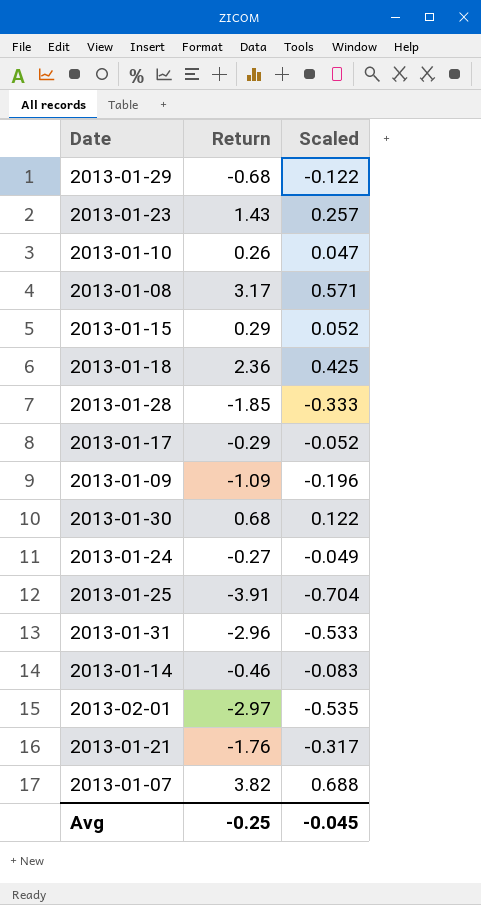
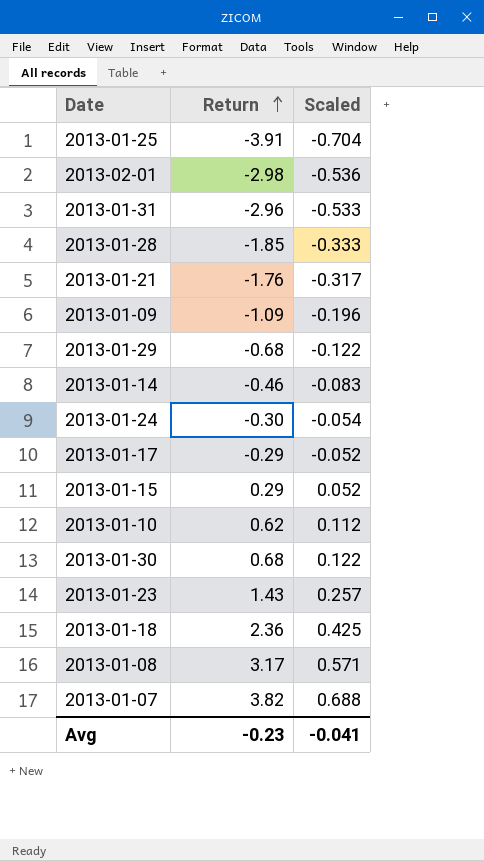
row order: none -> Return ascending
2013-02-01 | Return: -2.97 -> -2.98
2013-02-01 | Scaled: -0.535 -> -0.536
2013-01-24 | Return: -0.27 -> -0.30
2013-01-24 | Scaled: -0.049 -> -0.054
2013-01-10 | Return: 0.26 -> 0.62
2013-01-10 | Scaled: 0.047 -> 0.112
Avg | Return: -0.25 -> -0.23
Avg | Scaled: -0.045 -> -0.041

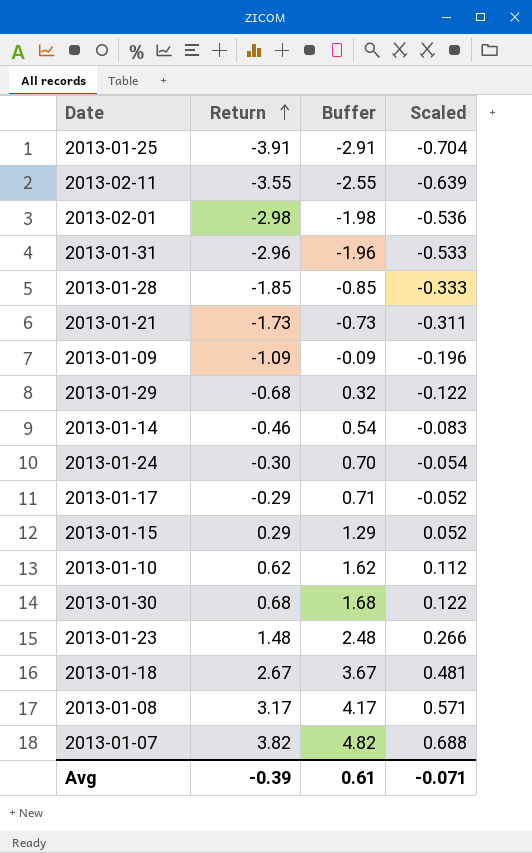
column Buffer | formula: none -> [Return] + 1
row 2013-02-11: none -> -3.55 | -2.55 | -0.639
2013-01-21 | Return: -1.76 -> -1.73
2013-01-21 | Scaled: -0.317 -> -0.311
2013-01-23 | Return: 1.43 -> 1.48
2013-01-23 | Scaled: 0.257 -> 0.266
2013-01-18 | Return: 2.36 -> 2.67
2013-01-18 | Scaled: 0.425 -> 0.481
Avg | Return: -0.23 -> -0.39
Avg | Scaled: -0.041 -> -0.071

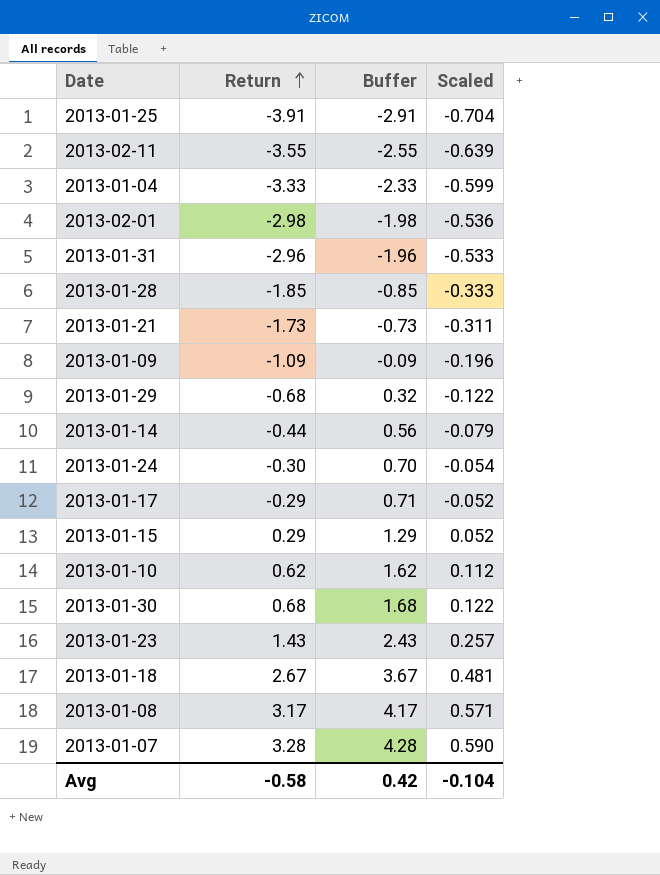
row 2013-01-04: none -> -3.33 | -2.33 | -0.599
2013-01-14 | Return: -0.46 -> -0.44
2013-01-14 | Buffer: 0.54 -> 0.56
2013-01-14 | Scaled: -0.083 -> -0.079
2013-01-23 | Return: 1.48 -> 1.43
2013-01-23 | Buffer: 2.48 -> 2.43
2013-01-23 | Scaled: 0.266 -> 0.257
2013-01-07 | Return: 3.82 -> 3.28
2013-01-07 | Buffer: 4.82 -> 4.28
2013-01-07 | Scaled: 0.688 -> 0.590
Avg | Return: -0.39 -> -0.58
Avg | Buffer: 0.61 -> 0.42
Avg | Scaled: -0.071 -> -0.104

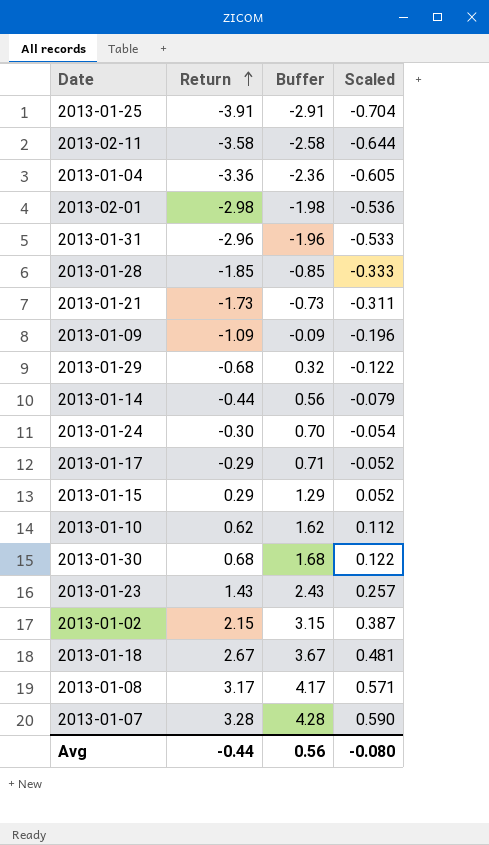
2013-02-11 | Return: -3.55 -> -3.58
2013-02-11 | Buffer: -2.55 -> -2.58
2013-02-11 | Scaled: -0.639 -> -0.644
2013-01-04 | Return: -3.33 -> -3.36
2013-01-04 | Buffer: -2.33 -> -2.36
2013-01-04 | Scaled: -0.599 -> -0.605
row 2013-01-02: none -> 2.15 | 3.15 | 0.387
Avg | Return: -0.58 -> -0.44
Avg | Buffer: 0.42 -> 0.56
Avg | Scaled: -0.104 -> -0.080

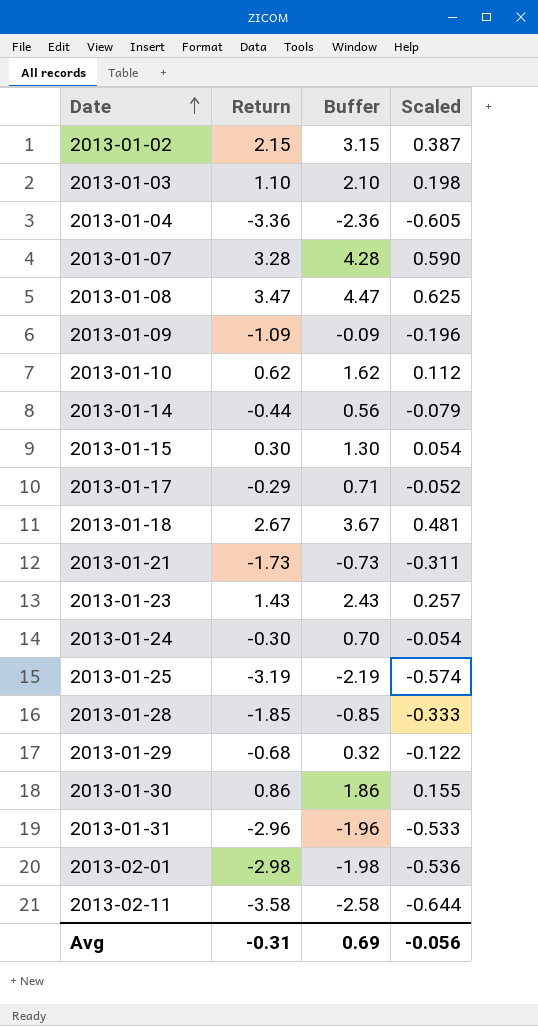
row order: Return ascending -> Date ascending
row 2013-01-03: none -> 1.10 | 2.10 | 0.198
2013-01-08 | Return: 3.17 -> 3.47
2013-01-08 | Buffer: 4.17 -> 4.47
2013-01-08 | Scaled: 0.571 -> 0.625
2013-01-15 | Return: 0.29 -> 0.30
2013-01-15 | Buffer: 1.29 -> 1.30
2013-01-15 | Scaled: 0.052 -> 0.054
2013-01-25 | Return: -3.91 -> -3.19
2013-01-25 | Buffer: -2.91 -> -2.19
2013-01-25 | Scaled: -0.704 -> -0.574
2013-01-30 | Return: 0.68 -> 0.86
2013-01-30 | Buffer: 1.68 -> 1.86
2013-01-30 | Scaled: 0.122 -> 0.155
Avg | Return: -0.44 -> -0.31
Avg | Buffer: 0.56 -> 0.69
Avg | Scaled: -0.080 -> -0.056

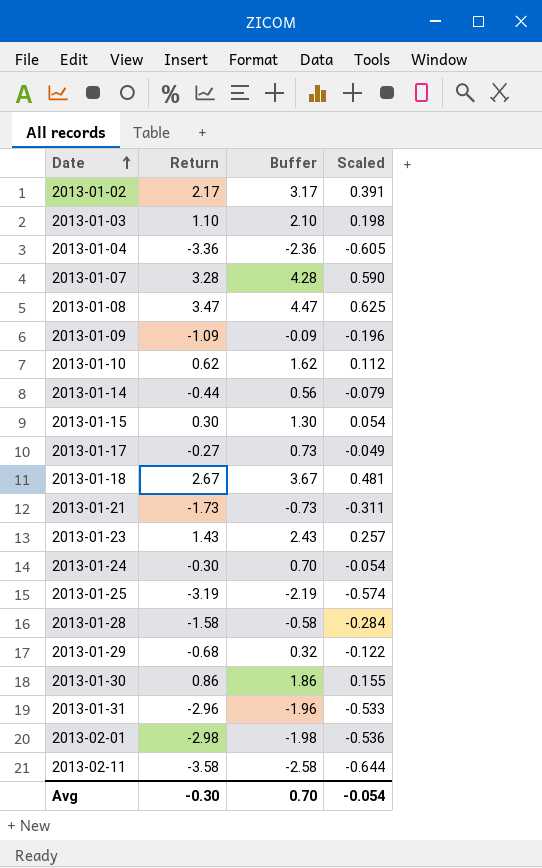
2013-01-02 | Return: 2.15 -> 2.17
2013-01-02 | Buffer: 3.15 -> 3.17
2013-01-02 | Scaled: 0.387 -> 0.391
2013-01-17 | Return: -0.29 -> -0.27
2013-01-17 | Buffer: 0.71 -> 0.73
2013-01-17 | Scaled: -0.052 -> -0.049
2013-01-28 | Return: -1.85 -> -1.58
2013-01-28 | Buffer: -0.85 -> -0.58
2013-01-28 | Scaled: -0.333 -> -0.284
Avg | Return: -0.31 -> -0.30
Avg | Buffer: 0.69 -> 0.70
Avg | Scaled: -0.056 -> -0.054

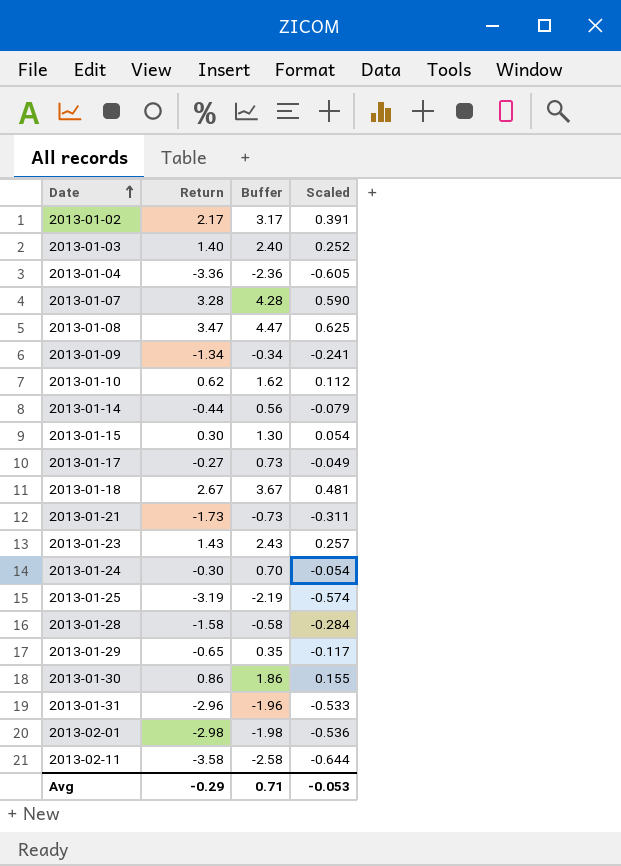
2013-01-03 | Return: 1.10 -> 1.40
2013-01-03 | Buffer: 2.10 -> 2.40
2013-01-03 | Scaled: 0.198 -> 0.252
2013-01-09 | Return: -1.09 -> -1.34
2013-01-09 | Buffer: -0.09 -> -0.34
2013-01-09 | Scaled: -0.196 -> -0.241
2013-01-29 | Return: -0.68 -> -0.65
2013-01-29 | Buffer: 0.32 -> 0.35
2013-01-29 | Scaled: -0.122 -> -0.117
Avg | Return: -0.30 -> -0.29
Avg | Buffer: 0.70 -> 0.71
Avg | Scaled: -0.054 -> -0.053

